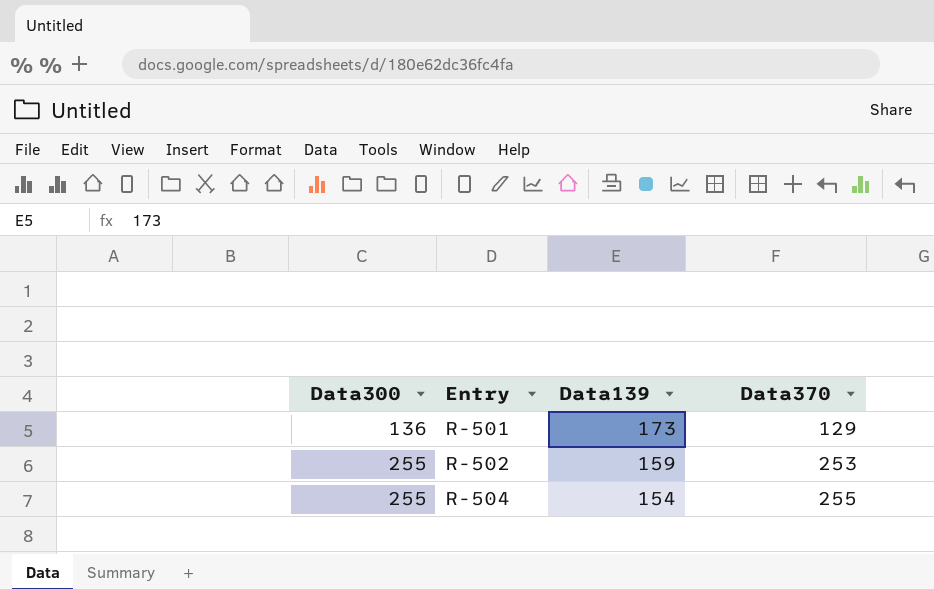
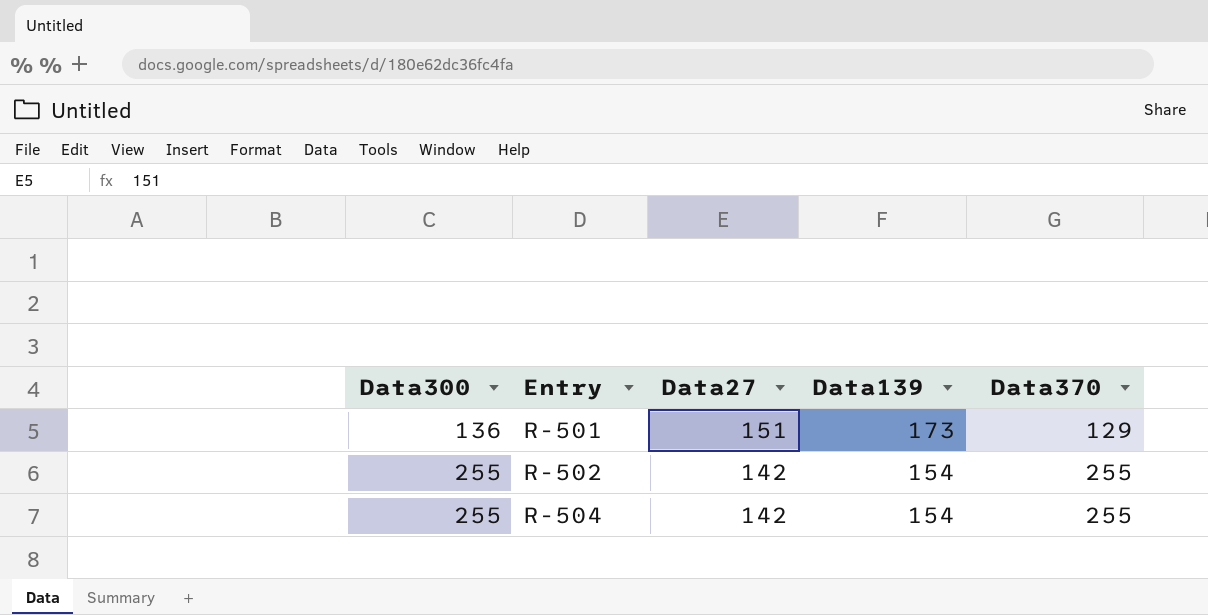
column Data27 | position: none -> 3
R-502 | Data139: 159 -> 154
R-502 | Data370: 253 -> 255

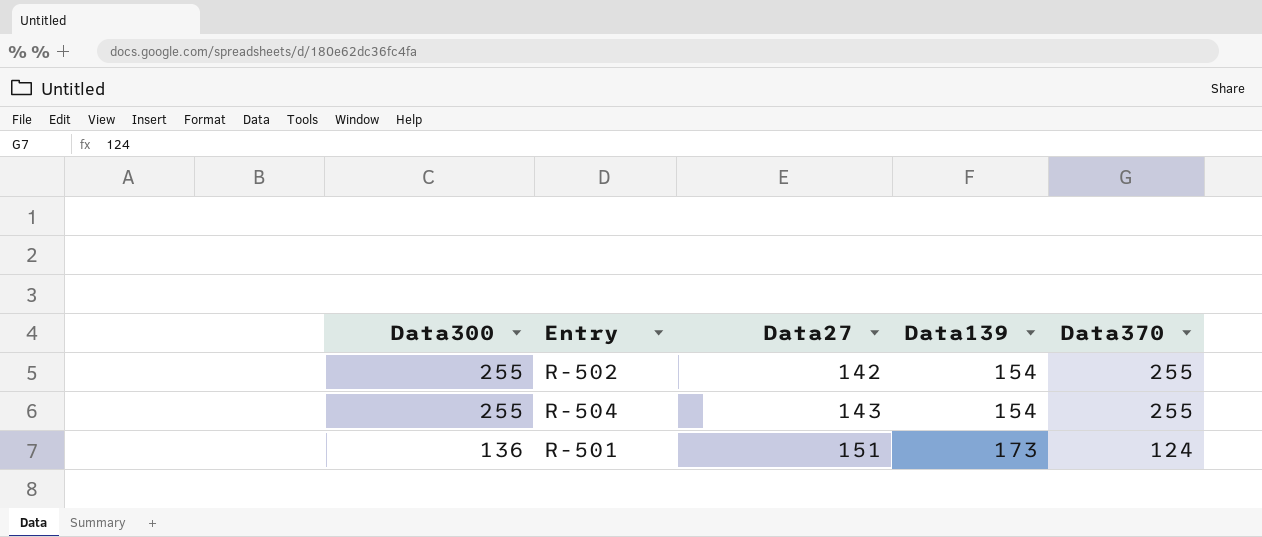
row order: Data300 ascending -> Data300 descending
R-504 | Data27: 142 -> 143
R-501 | Data370: 129 -> 124

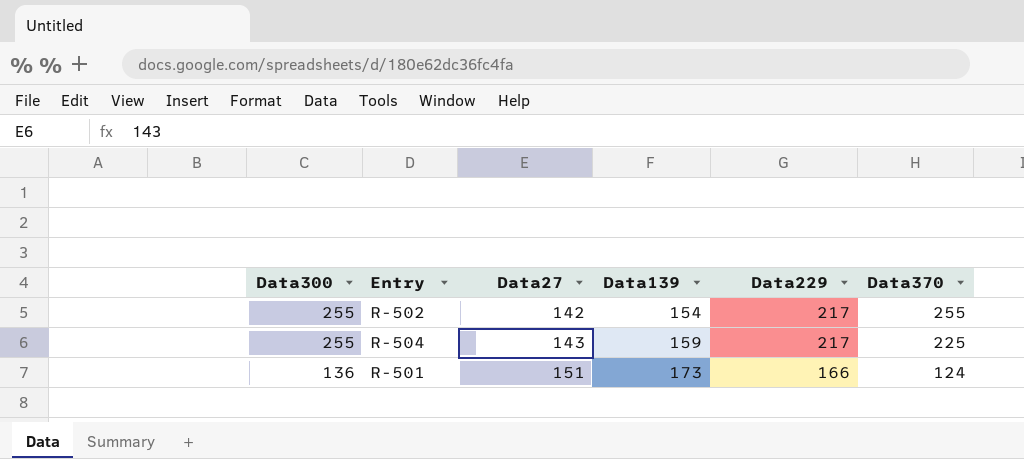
column Data229 | position: none -> 5
R-504 | Data139: 154 -> 159
R-504 | Data370: 255 -> 225

